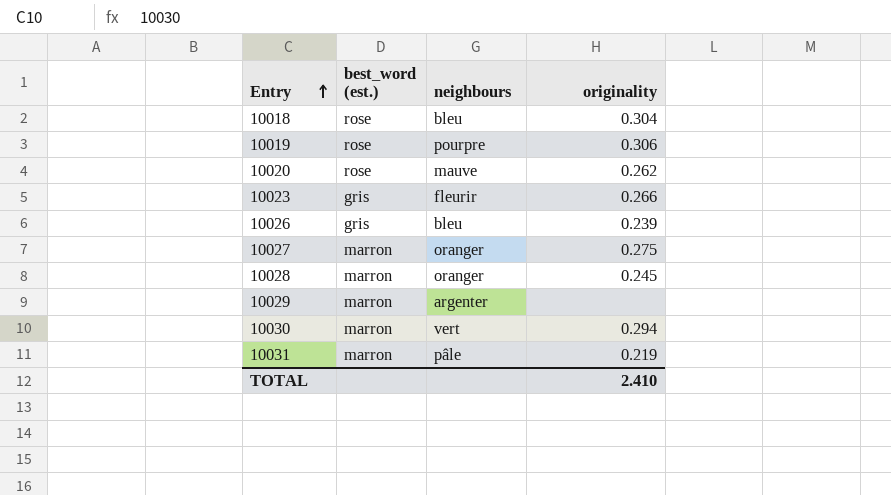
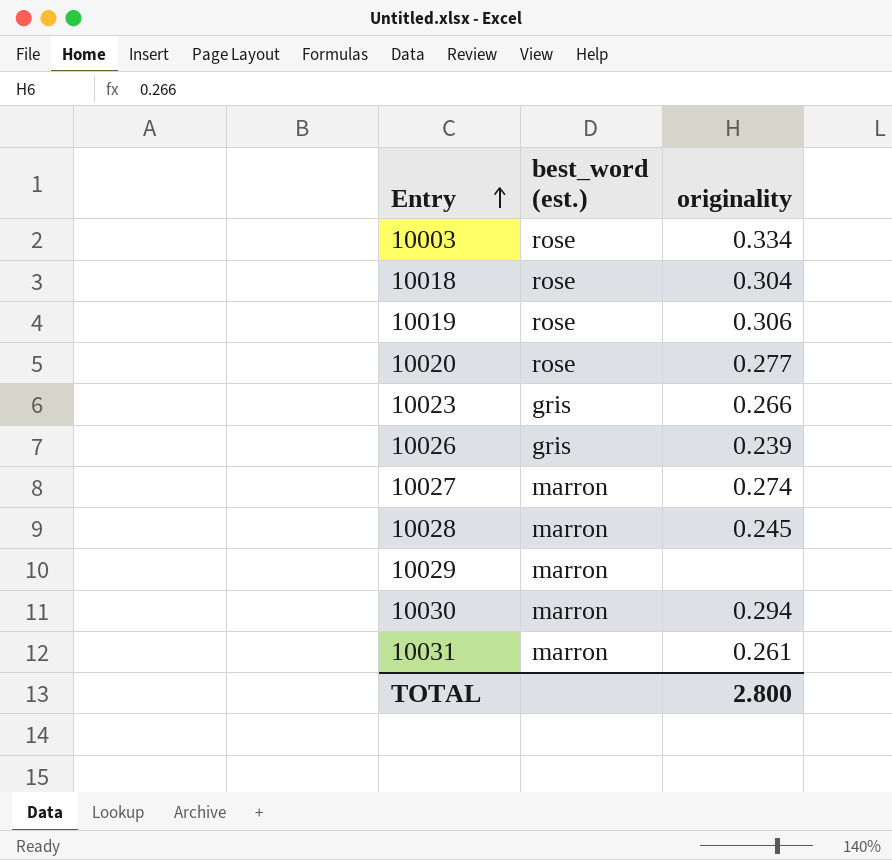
column neighbours | position: 3 -> none
row 10003: none -> rose | 0.334
10020 | originality: 0.262 -> 0.277
10027 | originality: 0.275 -> 0.274
10031 | originality: 0.219 -> 0.261
TOTAL | originality: 2.410 -> 2.800

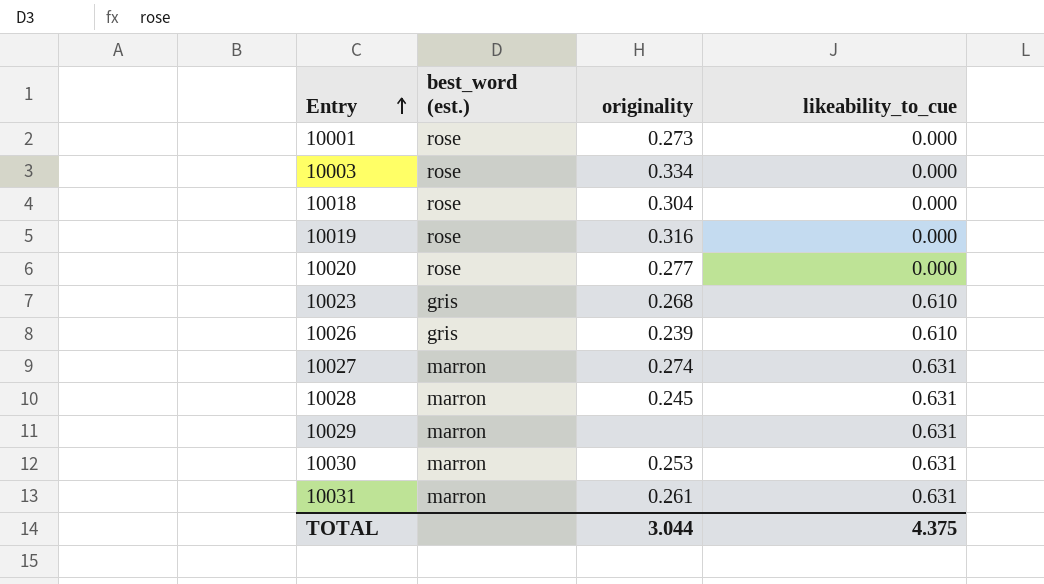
column likeability_to_cue | position: none -> 4
row 10001: none -> rose | 0.273 | 0.000
10019 | originality: 0.306 -> 0.316
10023 | originality: 0.266 -> 0.268
10030 | originality: 0.294 -> 0.253
TOTAL | originality: 2.800 -> 3.044

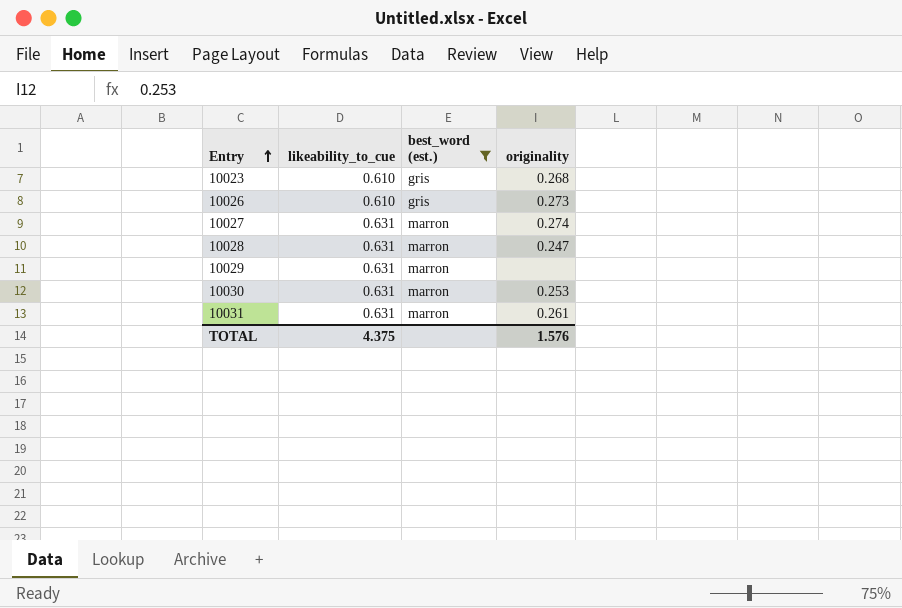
filter: none -> best_word (est.) != rose
column likeability_to_cue | position: 4 -> 2
10026 | originality: 0.239 -> 0.273
10028 | originality: 0.245 -> 0.247
TOTAL | originality: 3.044 -> 1.576

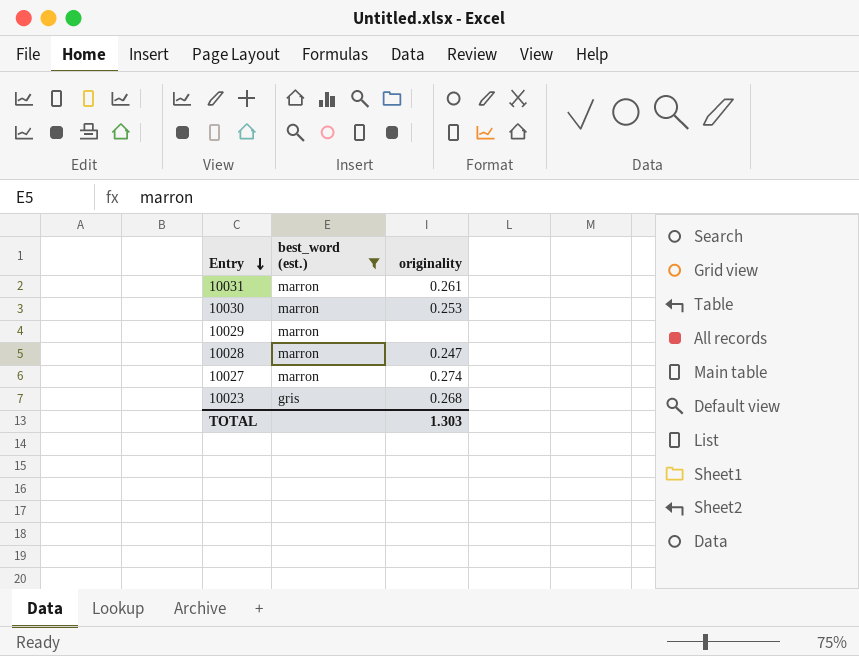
row order: Entry ascending -> Entry descending
column likeability_to_cue | position: 2 -> none
row 10026: 0.610 | gris | 0.273 -> none
TOTAL | originality: 1.576 -> 1.303

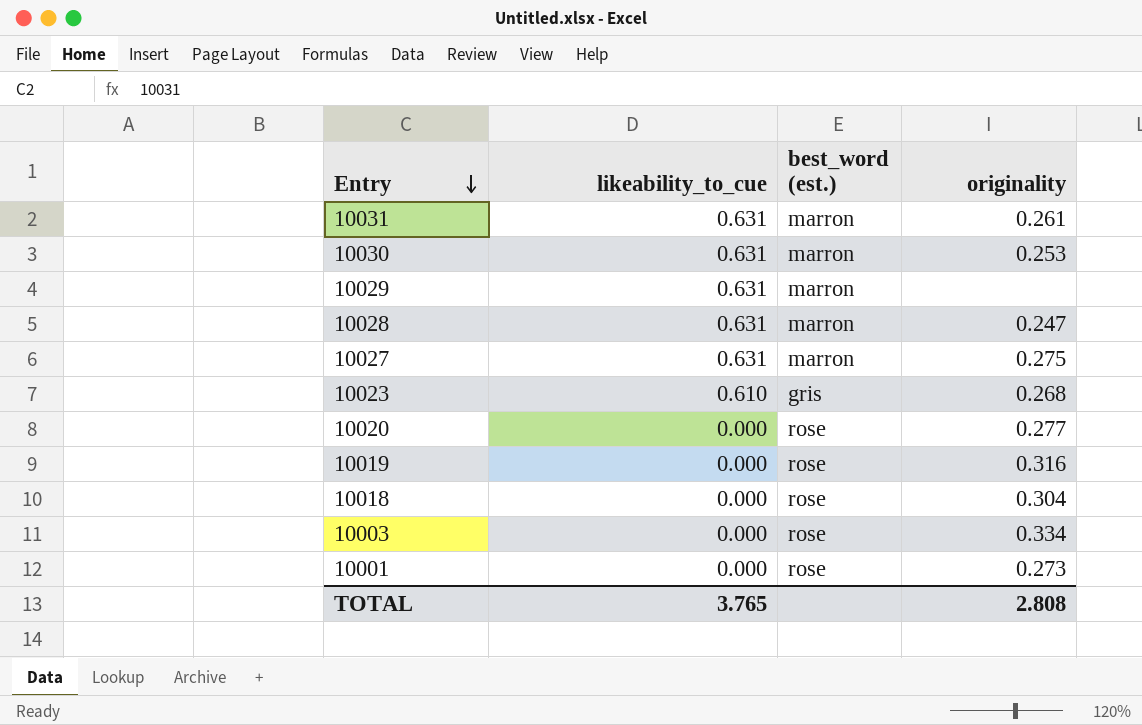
filter: best_word (est.) != rose -> none
column likeability_to_cue | position: none -> 2
10027 | originality: 0.274 -> 0.275
TOTAL | originality: 1.303 -> 2.808

